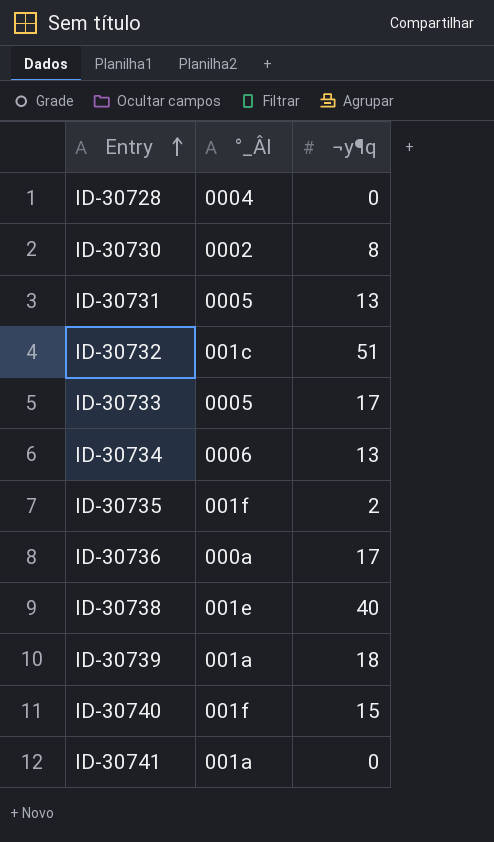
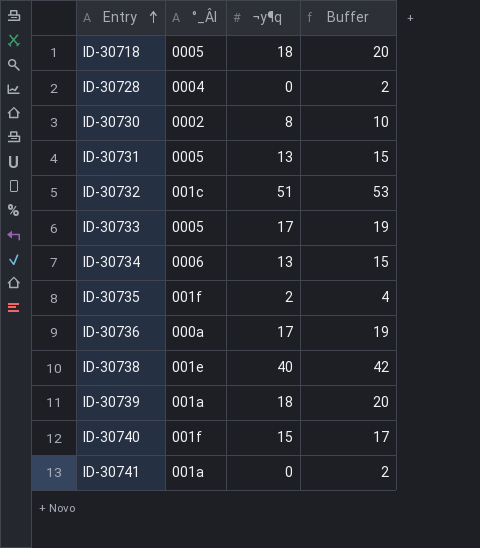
column Buffer | formula: none -> [¬y¶q] + 2
row ID-30718: none -> 0005 | 18 | 20

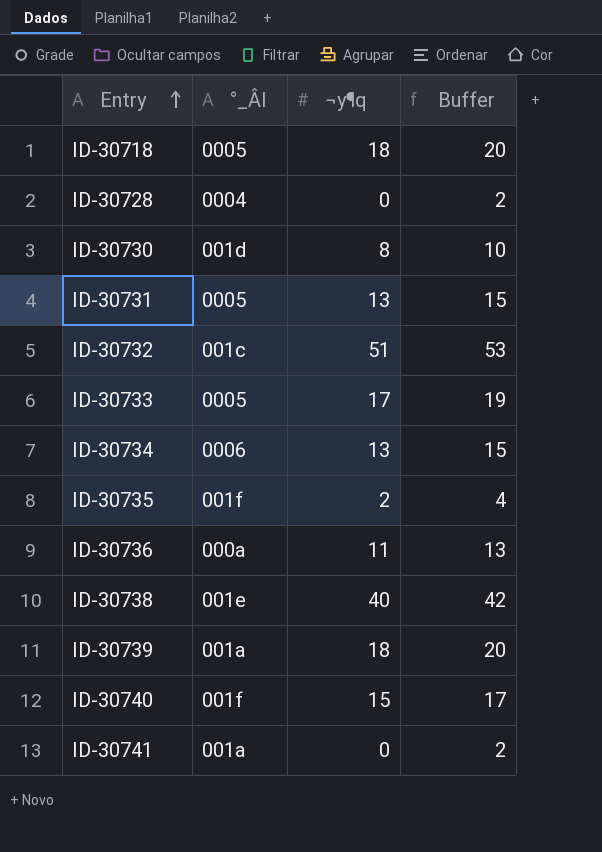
ID-30730 | °_ÂI: 0002 -> 001d
ID-30736 | ¬y¶q: 17 -> 11
ID-30736 | Buffer: 19 -> 13

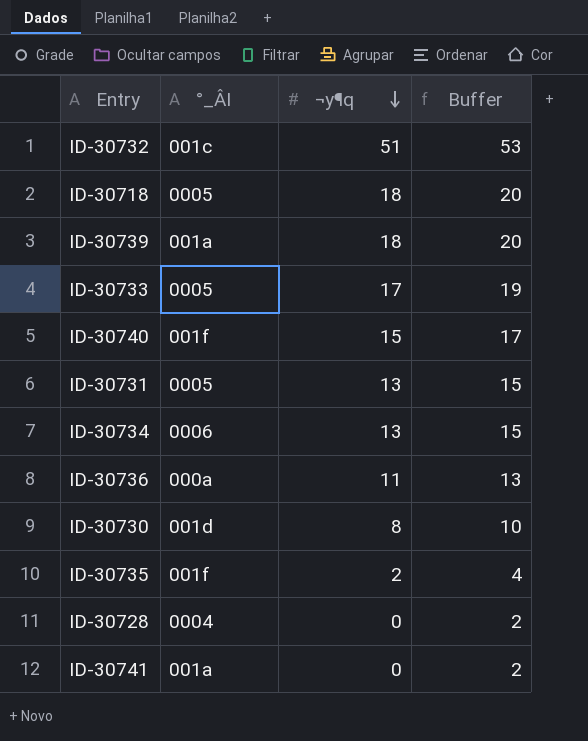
row order: Entry ascending -> ¬y¶q descending
row ID-30738: 001e | 40 | 42 -> none

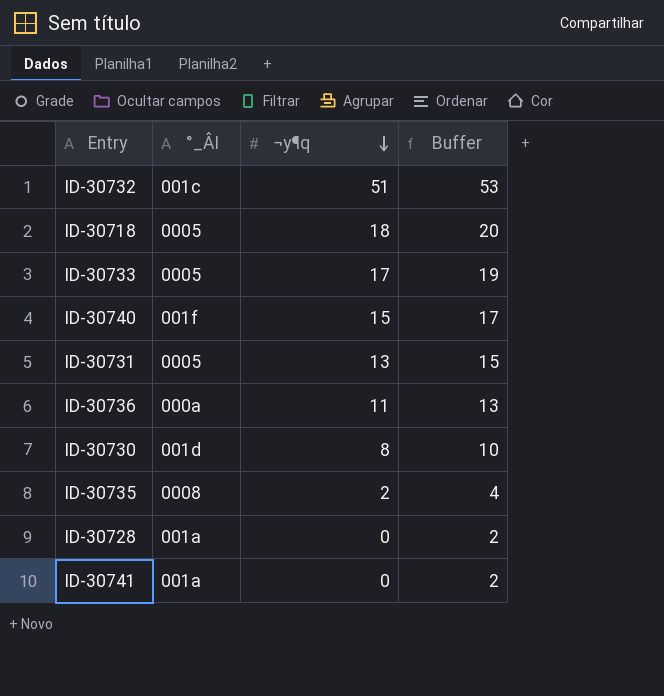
row ID-30739: 001a | 18 | 20 -> none
row ID-30734: 0006 | 13 | 15 -> none
ID-30735 | °_ÂI: 001f -> 0008
ID-30728 | °_ÂI: 0004 -> 001a

